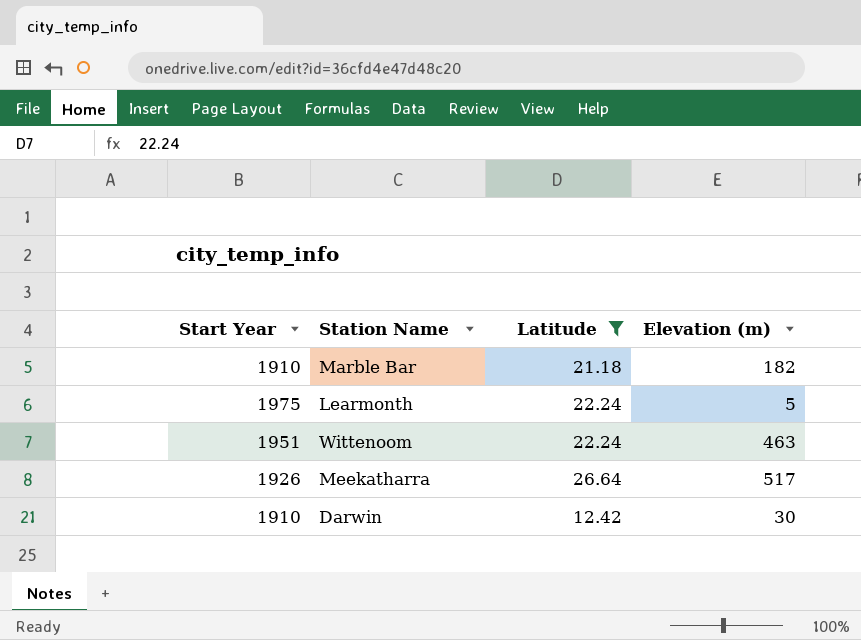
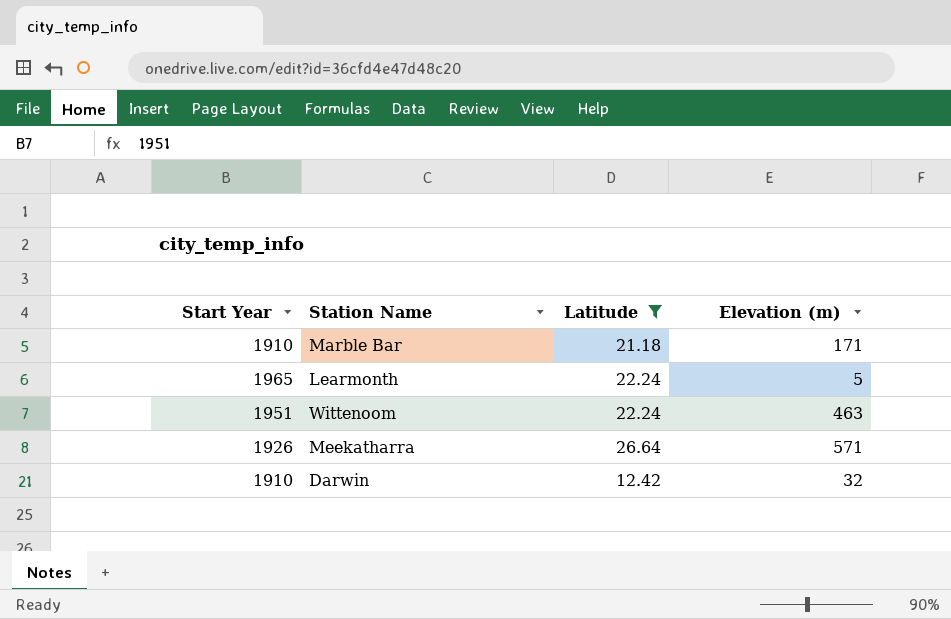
Marble Bar | Elevation (m): 182 -> 171
Learmonth | Start Year: 1975 -> 1965
Meekatharra | Elevation (m): 517 -> 571
Darwin | Elevation (m): 30 -> 32

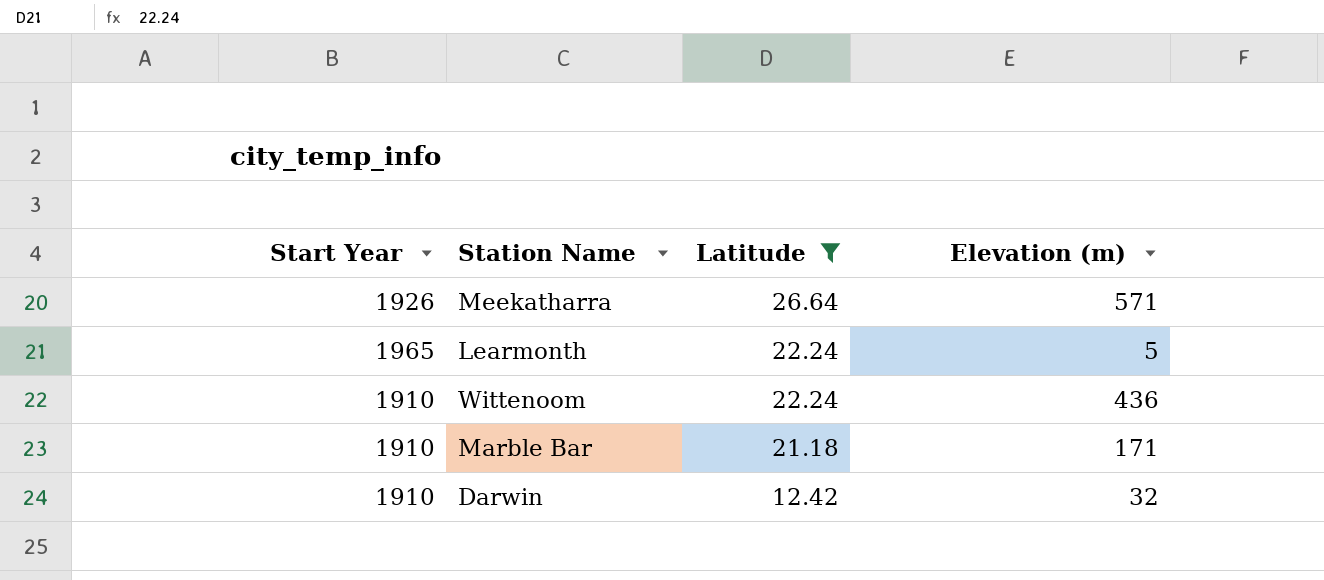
row order: none -> Latitude descending
Wittenoom | Start Year: 1951 -> 1910
Wittenoom | Elevation (m): 463 -> 436

